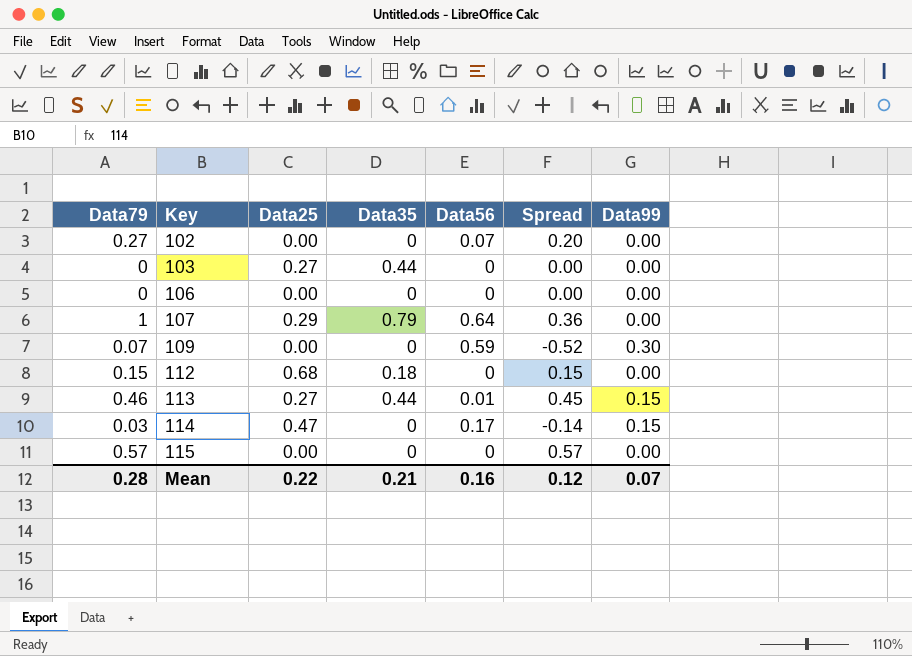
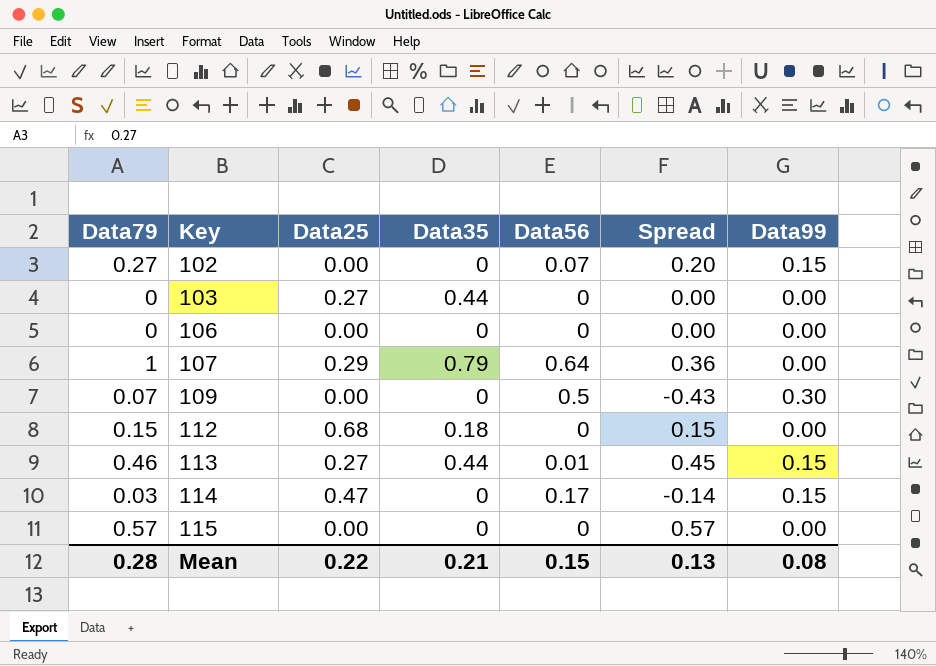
102 | Data99: 0.00 -> 0.15
109 | Data56: 0.59 -> 0.5
109 | Spread: -0.52 -> -0.43
Mean | Data56: 0.16 -> 0.15
Mean | Spread: 0.12 -> 0.13
Mean | Data99: 0.07 -> 0.08

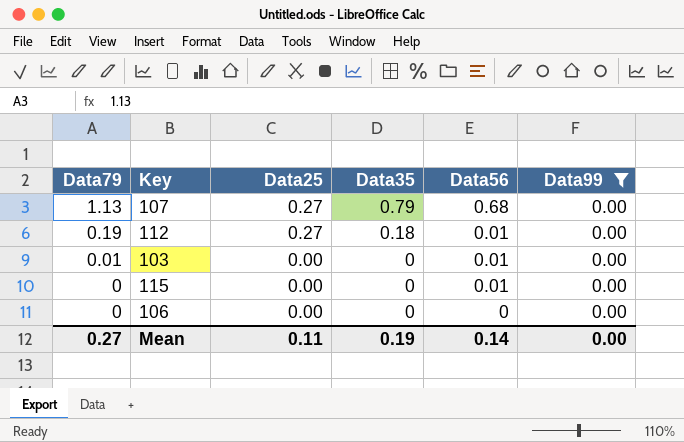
filter: none -> Data99 = 0.00
row order: Key ascending -> Data79 descending
column Spread | formula: [Data79] - [Data56] -> none
107 | Data79: 1 -> 1.13
107 | Data25: 0.29 -> 0.27
107 | Data56: 0.64 -> 0.68
112 | Data79: 0.15 -> 0.19
112 | Data25: 0.68 -> 0.27
112 | Data56: 0 -> 0.01
103 | Data79: 0 -> 0.01
103 | Data25: 0.27 -> 0.00
103 | Data35: 0.44 -> 0
103 | Data56: 0 -> 0.01
115 | Data79: 0.57 -> 0
115 | Data56: 0 -> 0.01
Mean | Data79: 0.28 -> 0.27
Mean | Data25: 0.22 -> 0.11
Mean | Data35: 0.21 -> 0.19
Mean | Data56: 0.15 -> 0.14
Mean | Data99: 0.08 -> 0.00

